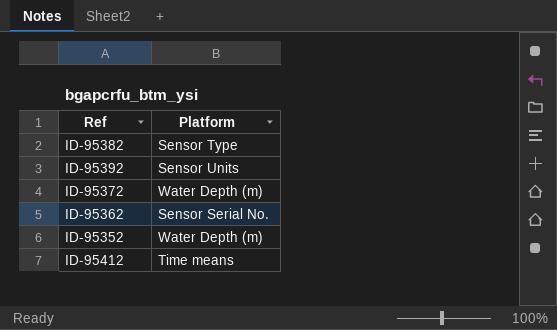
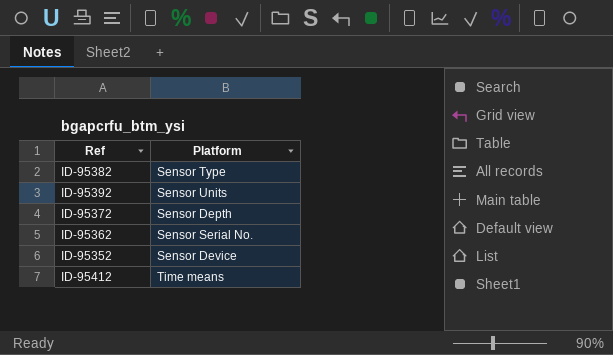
ID-95372 | Platform: Water Depth (m) -> Sensor Depth
ID-95352 | Platform: Water Depth (m) -> Sensor Device

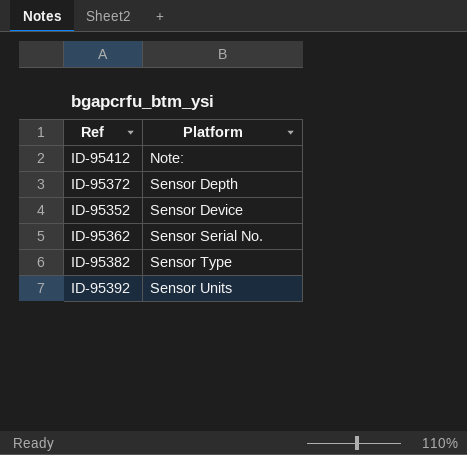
row order: none -> Platform ascending
ID-95412 | Platform: Time means -> Note:

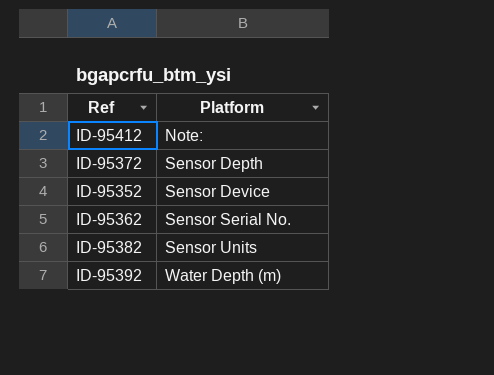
ID-95382 | Platform: Sensor Type -> Sensor Units
ID-95392 | Platform: Sensor Units -> Water Depth (m)

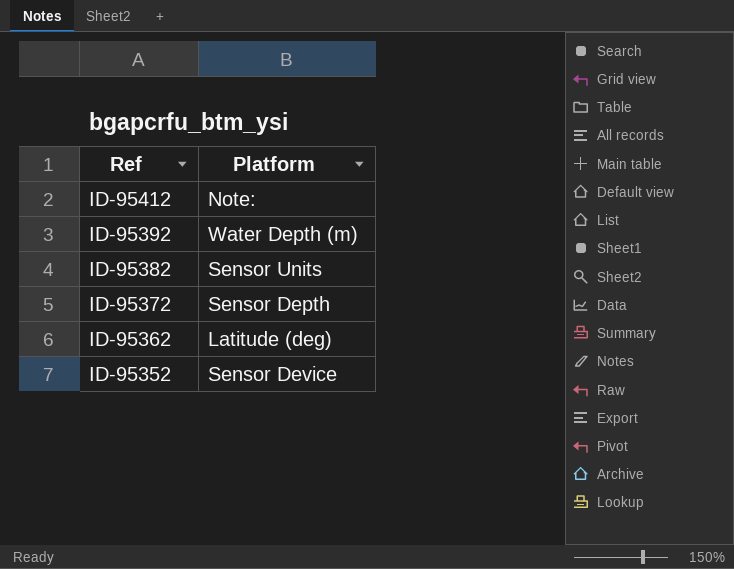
row order: Platform ascending -> Ref descending
ID-95362 | Platform: Sensor Serial No. -> Latitude (deg)

